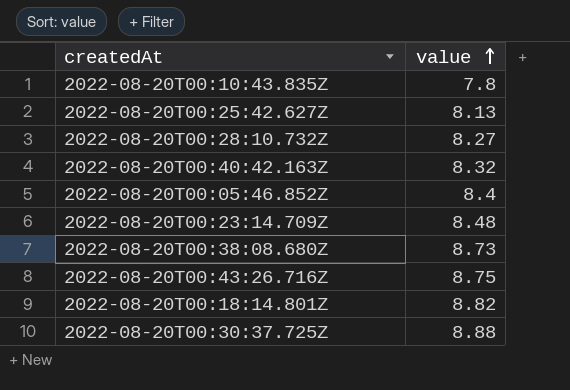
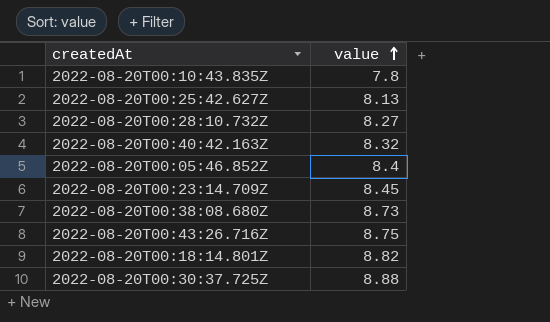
2022-08-20T00:23:14.709Z | value: 8.48 -> 8.45

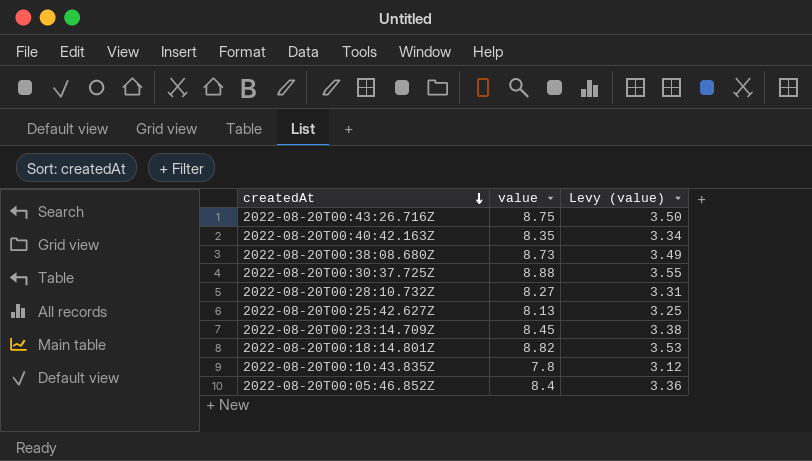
row order: value ascending -> createdAt descending
column Levy (value) | formula: none -> [value] * 0.4
2022-08-20T00:40:42.163Z | value: 8.32 -> 8.35

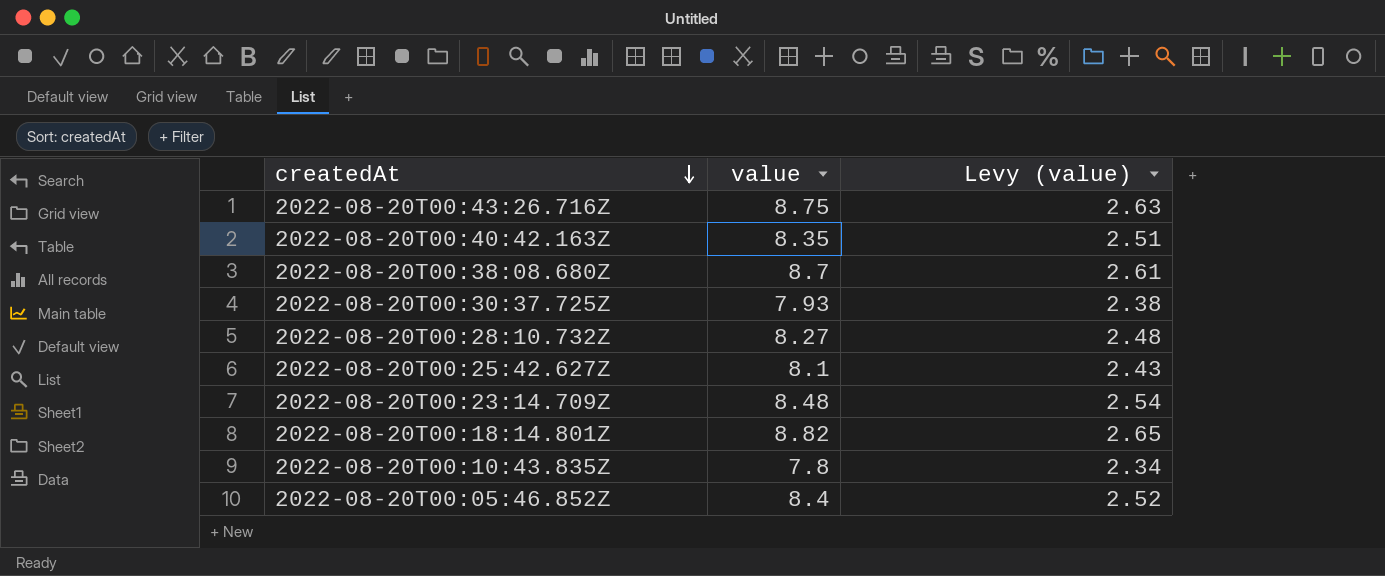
column Levy (value) | formula: [value] * 0.4 -> [value] * 0.3
2022-08-20T00:38:08.680Z | value: 8.73 -> 8.7
2022-08-20T00:30:37.725Z | value: 8.88 -> 7.93
2022-08-20T00:25:42.627Z | value: 8.13 -> 8.1
2022-08-20T00:23:14.709Z | value: 8.45 -> 8.48

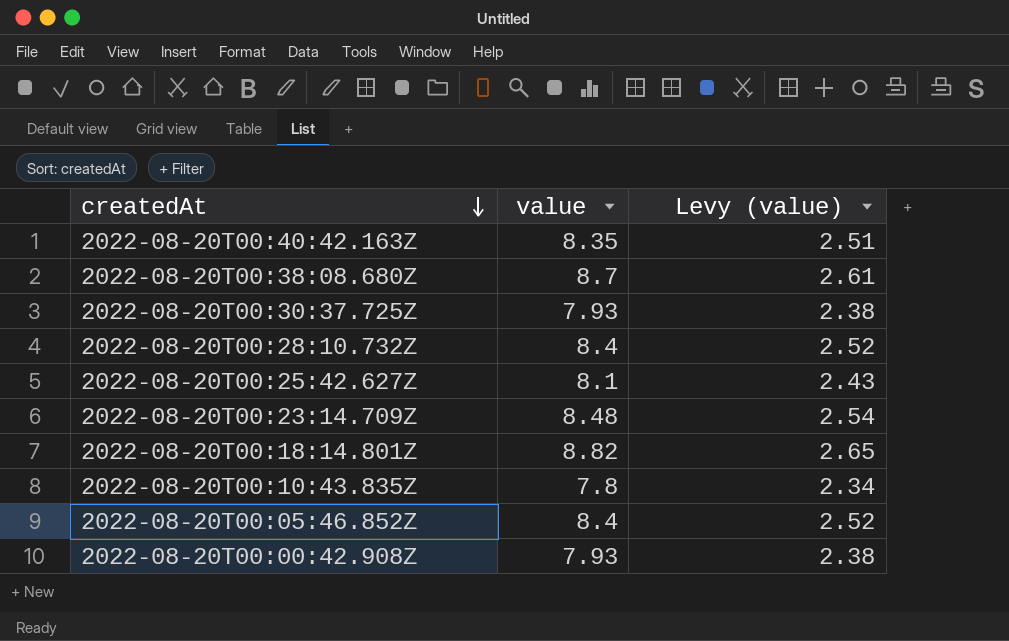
row 2022-08-20T00:43:26.716Z: 8.75 | 2.63 -> none
2022-08-20T00:28:10.732Z | value: 8.27 -> 8.4
2022-08-20T00:28:10.732Z | Levy (value): 2.48 -> 2.52
row 2022-08-20T00:00:42.908Z: none -> 7.93 | 2.38

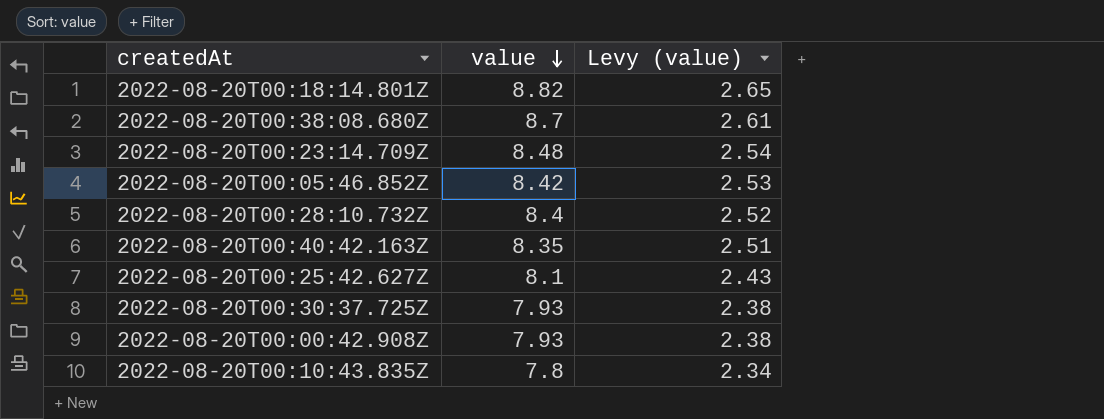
row order: createdAt descending -> value descending
2022-08-20T00:05:46.852Z | value: 8.4 -> 8.42
2022-08-20T00:05:46.852Z | Levy (value): 2.52 -> 2.53

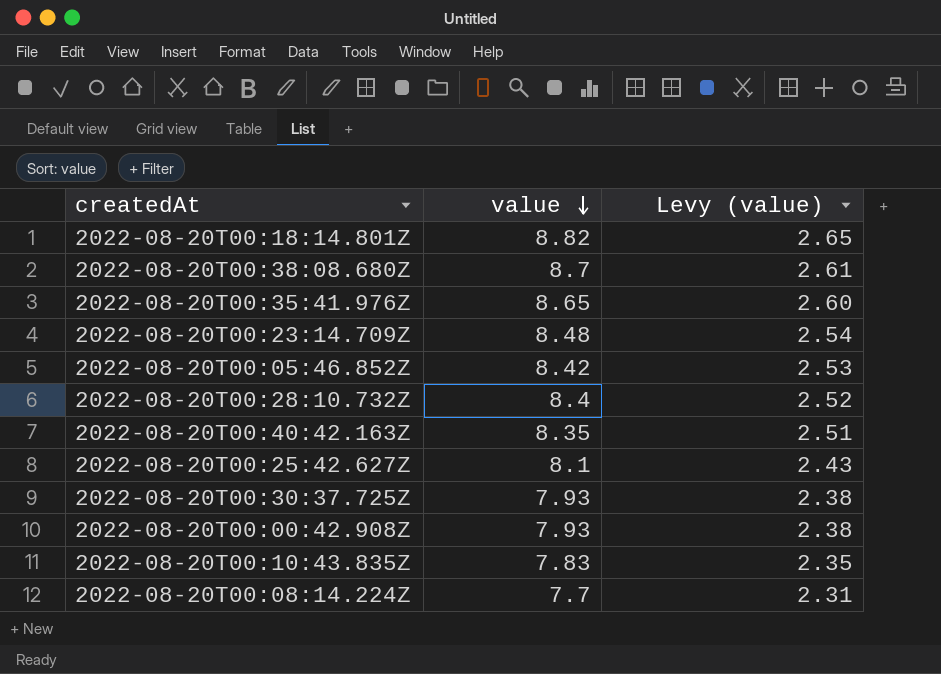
row 2022-08-20T00:35:41.976Z: none -> 8.65 | 2.60
2022-08-20T00:10:43.835Z | value: 7.8 -> 7.83
2022-08-20T00:10:43.835Z | Levy (value): 2.34 -> 2.35
row 2022-08-20T00:08:14.224Z: none -> 7.7 | 2.31

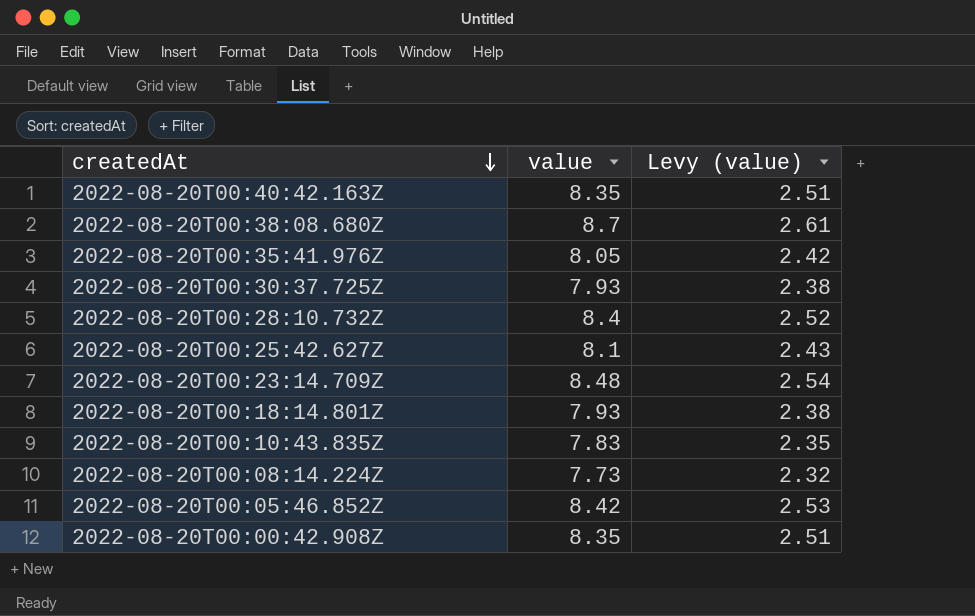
row order: value descending -> createdAt descending
2022-08-20T00:35:41.976Z | value: 8.65 -> 8.05
2022-08-20T00:35:41.976Z | Levy (value): 2.60 -> 2.42
2022-08-20T00:18:14.801Z | value: 8.82 -> 7.93
2022-08-20T00:18:14.801Z | Levy (value): 2.65 -> 2.38
2022-08-20T00:08:14.224Z | value: 7.7 -> 7.73
2022-08-20T00:08:14.224Z | Levy (value): 2.31 -> 2.32
2022-08-20T00:00:42.908Z | value: 7.93 -> 8.35
2022-08-20T00:00:42.908Z | Levy (value): 2.38 -> 2.51

